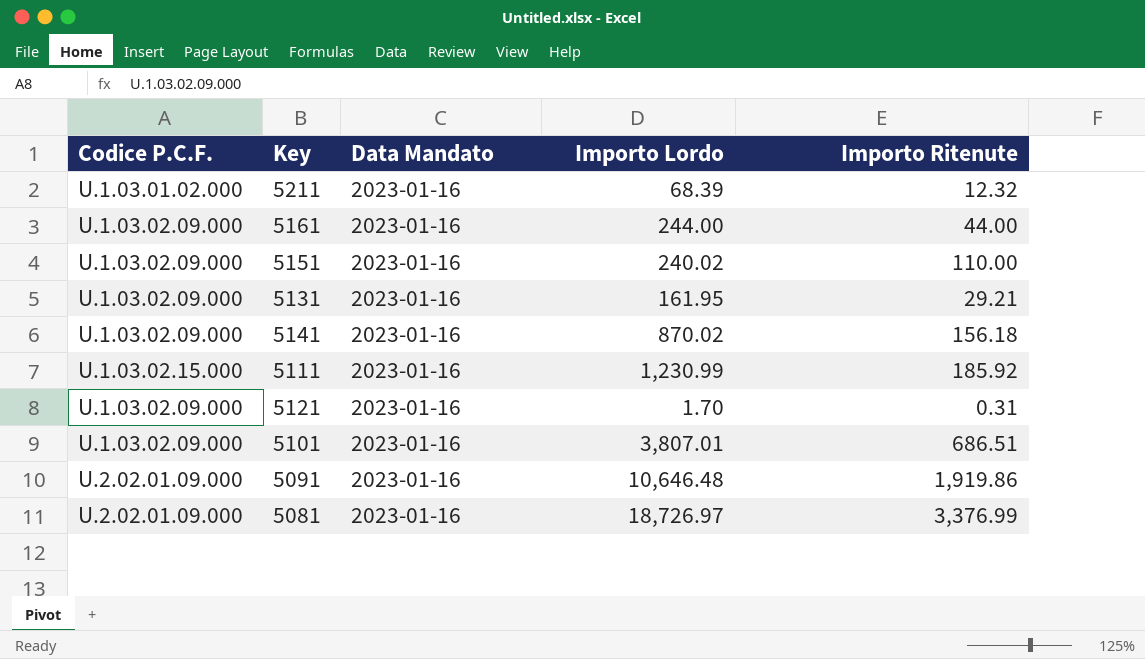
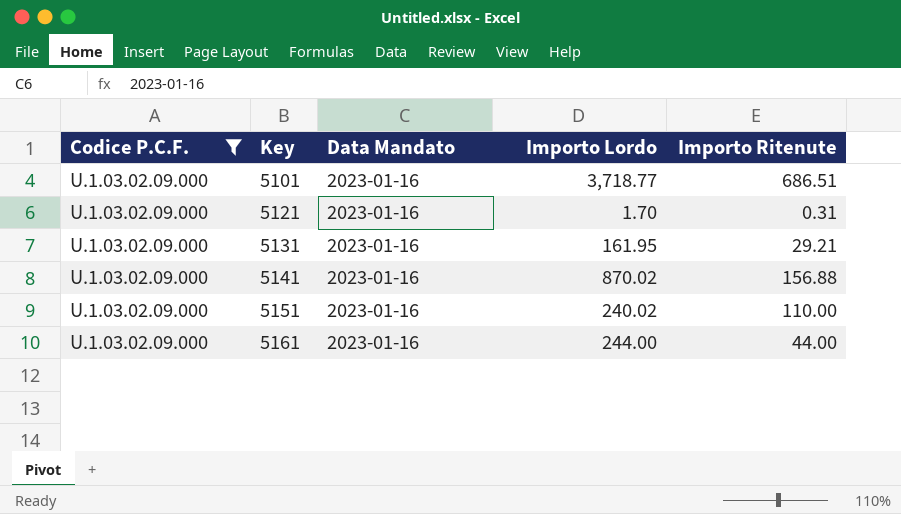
filter: none -> Codice P.C.F. = U.1.03.02.09.000
row order: none -> Key ascending
5101 | Importo Lordo: 3,807.01 -> 3,718.77
5141 | Importo Ritenute: 156.18 -> 156.88

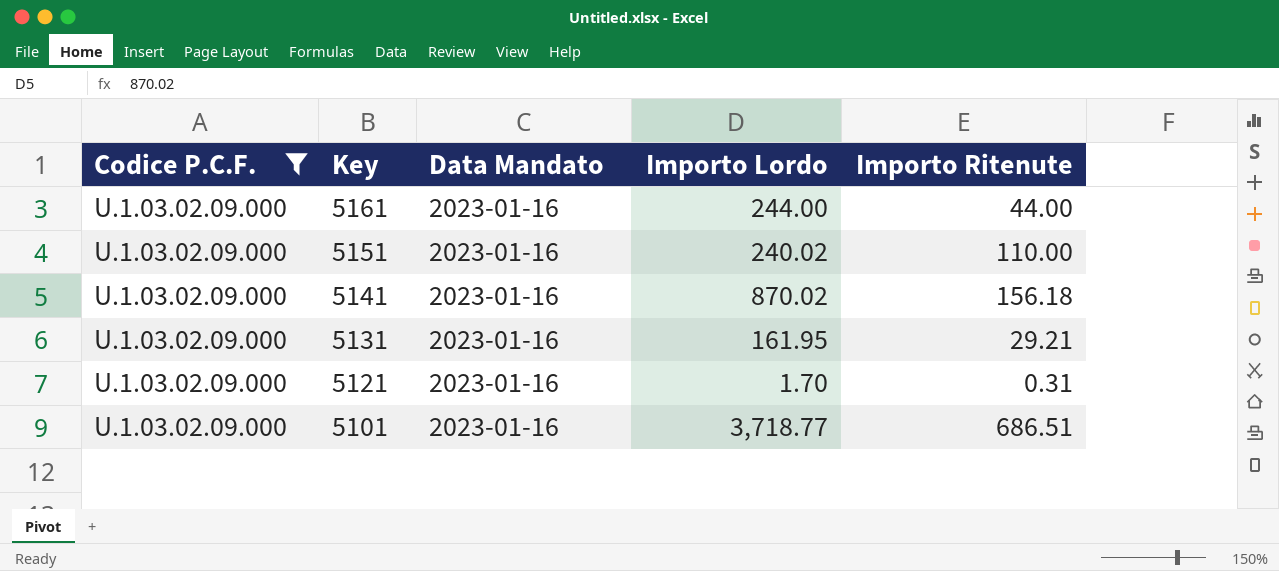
row order: Key ascending -> Key descending
5141 | Importo Ritenute: 156.88 -> 156.18

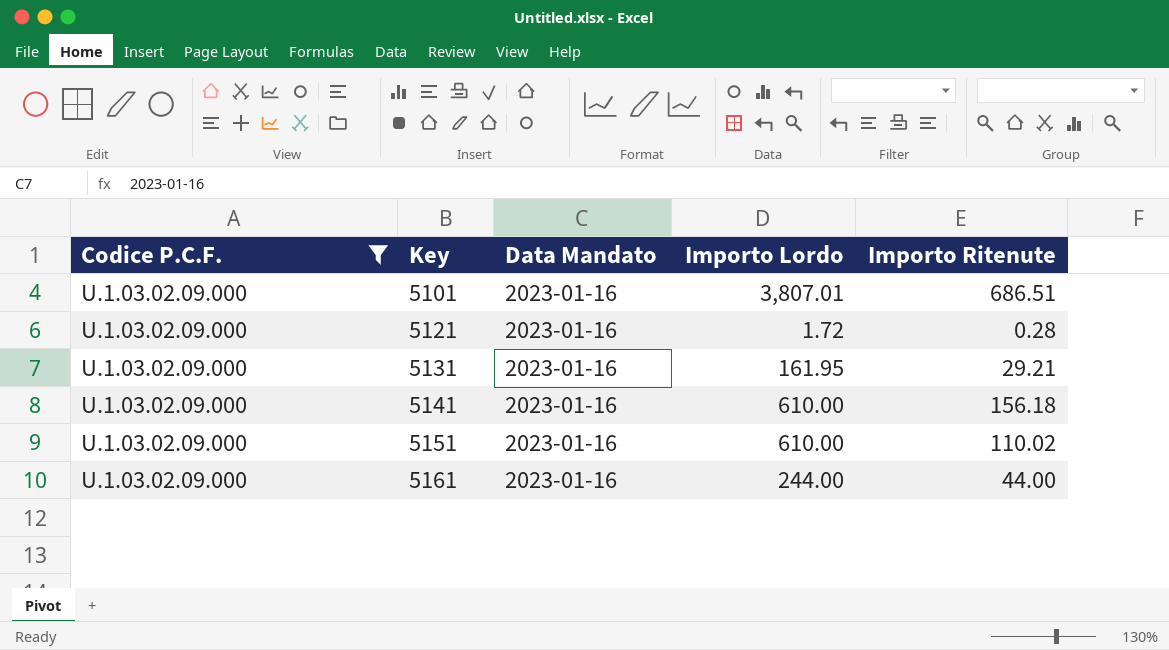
row order: Key descending -> Key ascending
5101 | Importo Lordo: 3,718.77 -> 3,807.01
5121 | Importo Lordo: 1.70 -> 1.72
5121 | Importo Ritenute: 0.31 -> 0.28
5141 | Importo Lordo: 870.02 -> 610.00
5151 | Importo Lordo: 240.02 -> 610.00
5151 | Importo Ritenute: 110.00 -> 110.02

